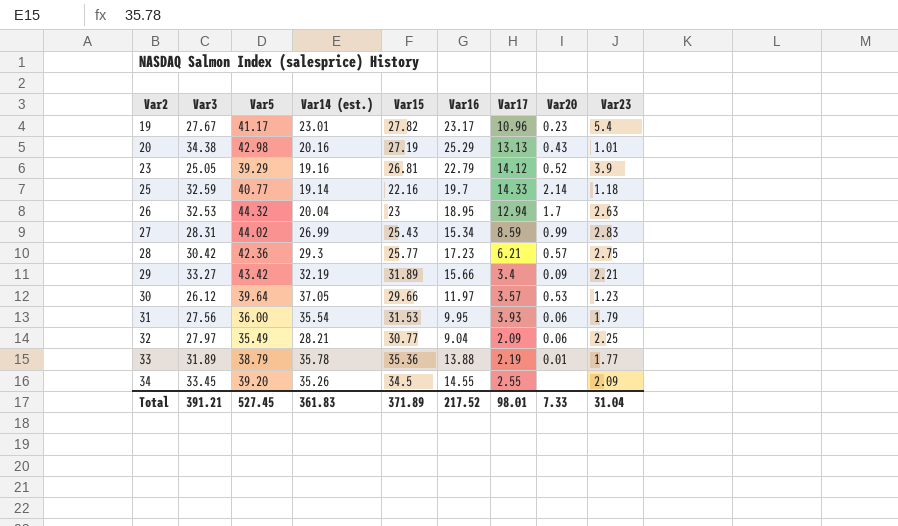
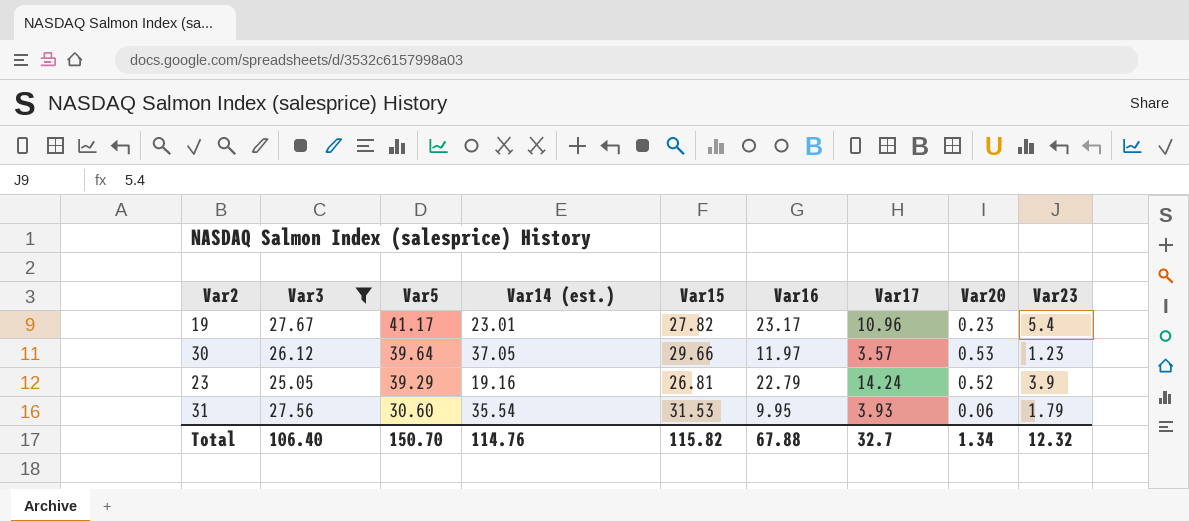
filter: none -> Var3 <= 27.67
row order: Var2 ascending -> Var5 descending
23 | Var17: 14.12 -> 14.24
31 | Var5: 36.00 -> 30.60
Total | Var3: 391.21 -> 106.40
Total | Var5: 527.45 -> 150.70
Total | Var14 (est.): 361.83 -> 114.76
Total | Var15: 371.89 -> 115.82
Total | Var16: 217.52 -> 67.88
Total | Var17: 98.01 -> 32.7
Total | Var20: 7.33 -> 1.34
Total | Var23: 31.04 -> 12.32

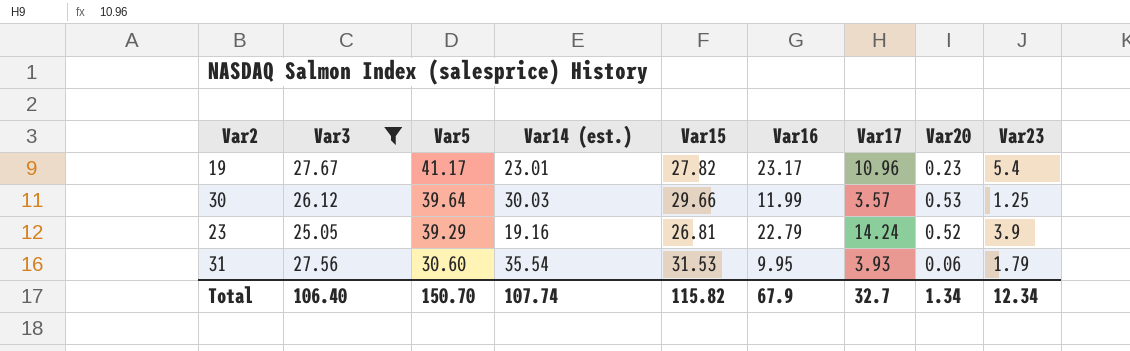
30 | Var14 (est.): 37.05 -> 30.03
30 | Var16: 11.97 -> 11.99
30 | Var23: 1.23 -> 1.25
Total | Var14 (est.): 114.76 -> 107.74
Total | Var16: 67.88 -> 67.9
Total | Var23: 12.32 -> 12.34

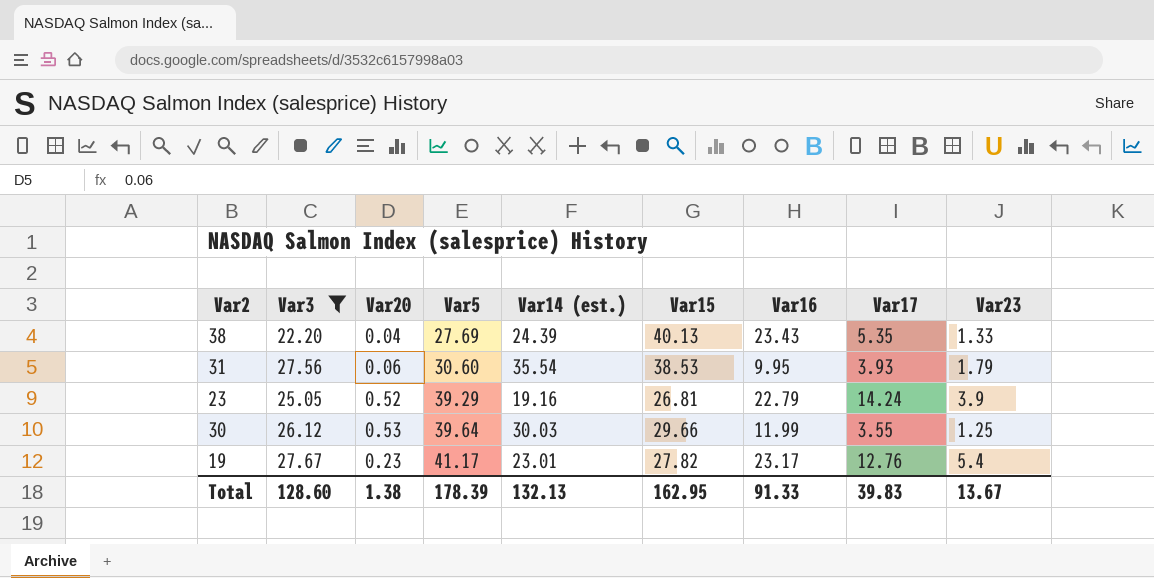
row order: Var5 descending -> Var5 ascending
column Var20 | position: 8 -> 3
row 38: none -> 22.20 | 0.04 | 27.69 | 24.39 | 40.13 | 23.43 | 5.35 | 1.33
31 | Var15: 31.53 -> 38.53
30 | Var17: 3.57 -> 3.55
19 | Var17: 10.96 -> 12.76
Total | Var3: 106.40 -> 128.60
Total | Var20: 1.34 -> 1.38
Total | Var5: 150.70 -> 178.39
Total | Var14 (est.): 107.74 -> 132.13
Total | Var15: 115.82 -> 162.95
Total | Var16: 67.9 -> 91.33
Total | Var17: 32.7 -> 39.83
Total | Var23: 12.34 -> 13.67

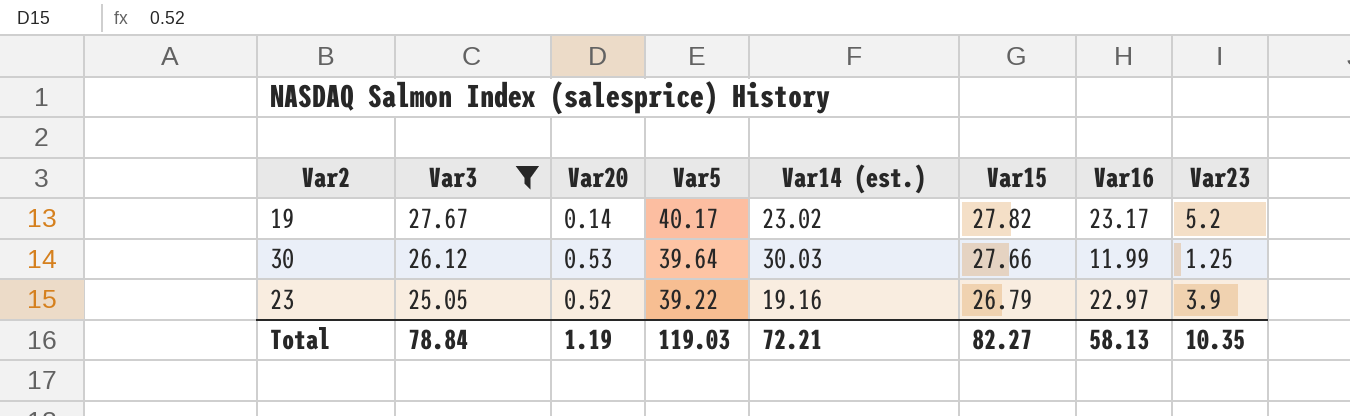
row order: Var5 ascending -> Var3 descending
column Var17 | position: 8 -> none
row 38: 22.20 | 0.04 | 27.69 | 24.39 | 40.13 | 23.43 | 5.35 | 1.33 -> none
row 31: 27.56 | 0.06 | 30.60 | 35.54 | 38.53 | 9.95 | 3.93 | 1.79 -> none
19 | Var20: 0.23 -> 0.14
19 | Var5: 41.17 -> 40.17
19 | Var14 (est.): 23.01 -> 23.02
19 | Var23: 5.4 -> 5.2
30 | Var15: 29.66 -> 27.66
23 | Var5: 39.29 -> 39.22
23 | Var15: 26.81 -> 26.79
23 | Var16: 22.79 -> 22.97
Total | Var3: 128.60 -> 78.84
Total | Var20: 1.38 -> 1.19
Total | Var5: 178.39 -> 119.03
Total | Var14 (est.): 132.13 -> 72.21
Total | Var15: 162.95 -> 82.27
Total | Var16: 91.33 -> 58.13
Total | Var23: 13.67 -> 10.35

